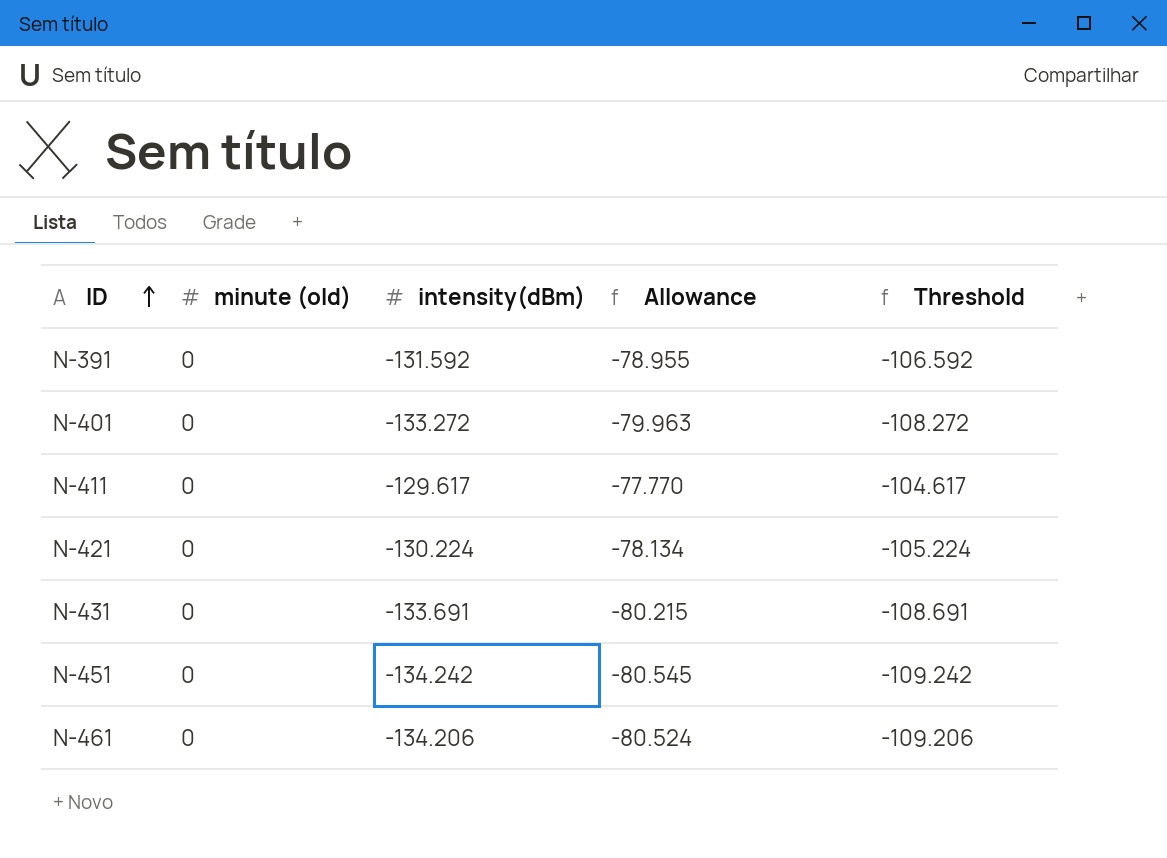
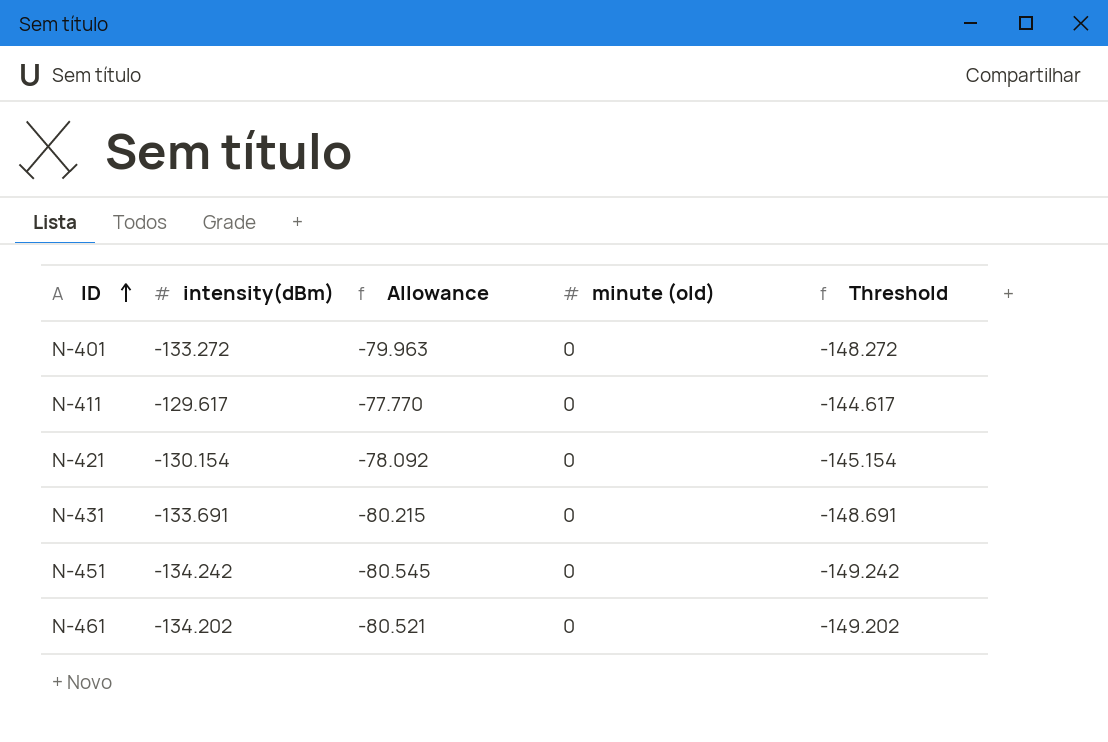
column minute (old) | position: 2 -> 4
column Threshold | formula: [intensity(dBm)] + 25 -> [intensity(dBm)] - 15
row N-391: 0 | -131.592 | -78.955 | -106.592 -> none
N-421 | intensity(dBm): -130.224 -> -130.154
N-421 | Allowance: -78.134 -> -78.092
N-461 | intensity(dBm): -134.206 -> -134.202
N-461 | Allowance: -80.524 -> -80.521

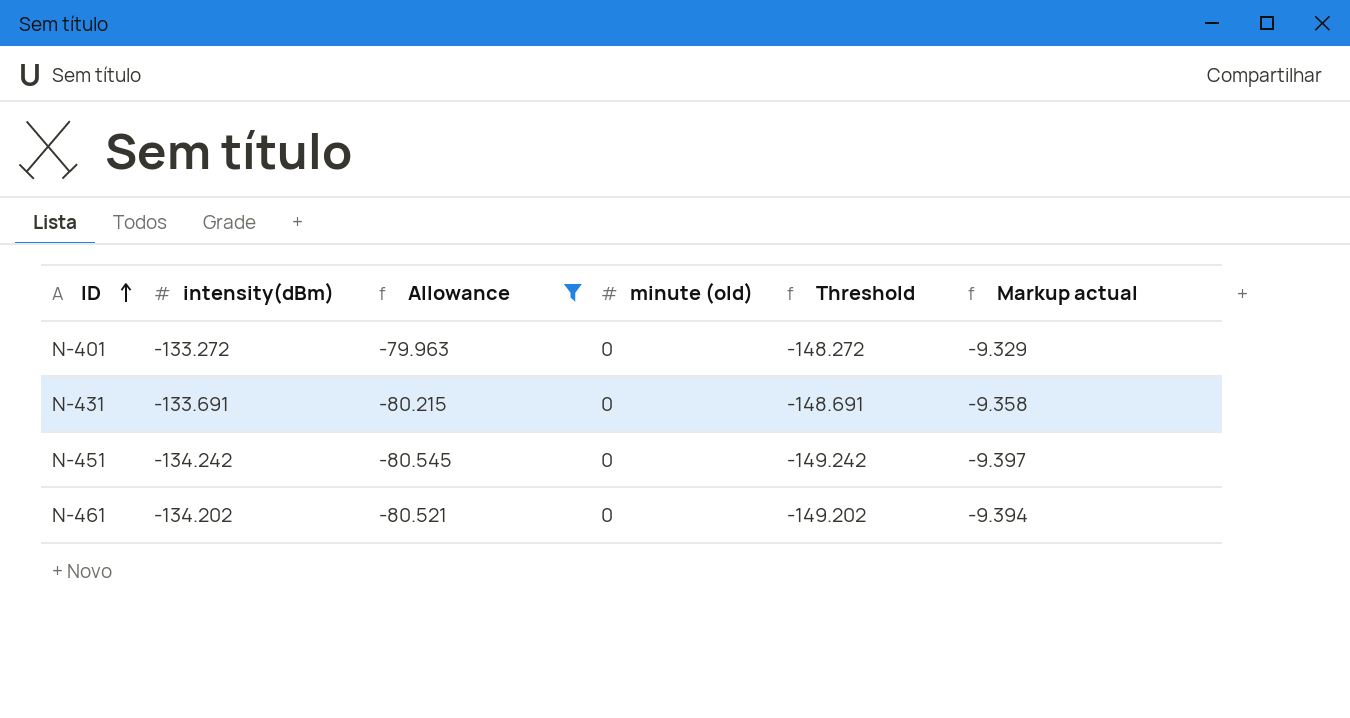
filter: none -> Allowance <= -79.963
column Markup actual | formula: none -> [intensity(dBm)] * 0.07

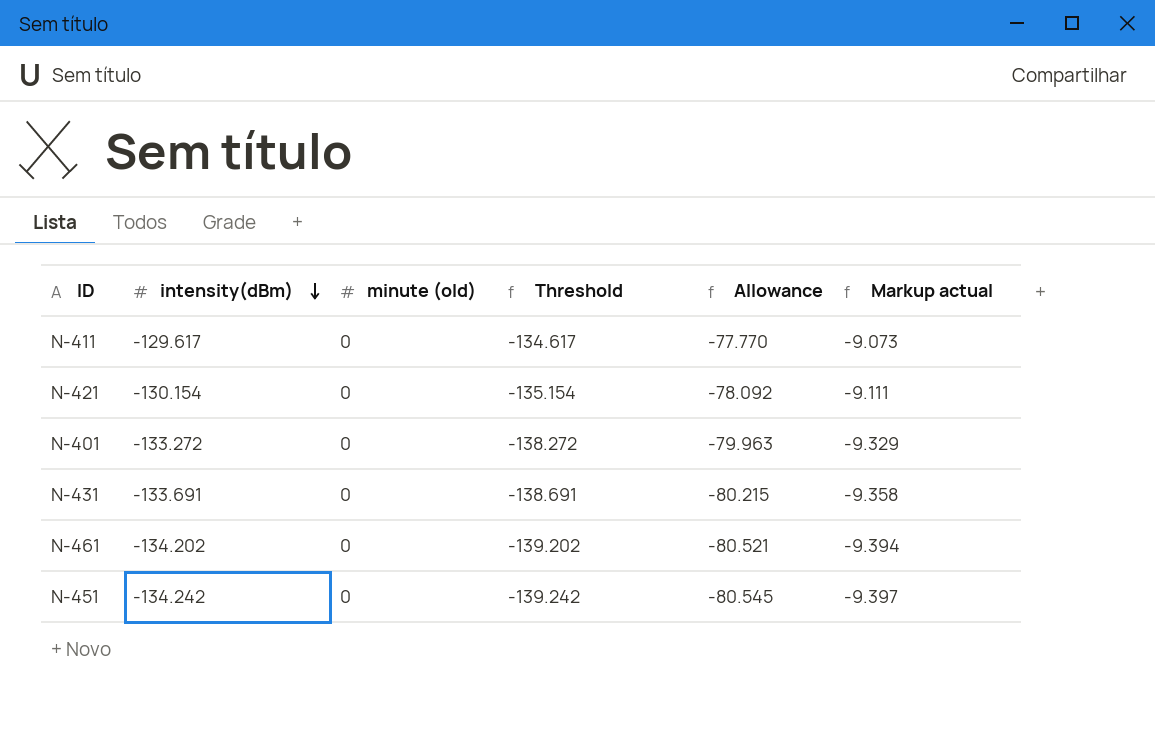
filter: Allowance <= -79.963 -> none
row order: ID ascending -> intensity(dBm) descending
column Threshold | formula: [intensity(dBm)] - 15 -> [intensity(dBm)] - 5
column Allowance | position: 3 -> 5

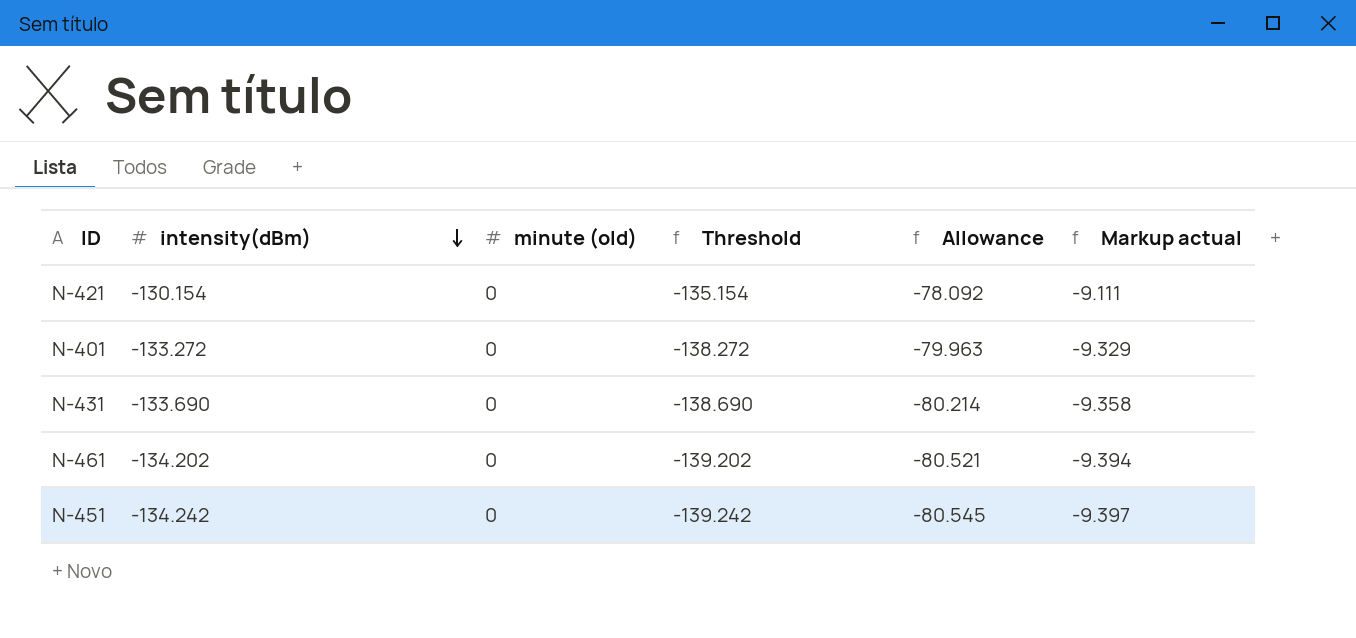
row N-411: -129.617 | 0 | -134.617 | -77.770 | -9.073 -> none
N-431 | intensity(dBm): -133.691 -> -133.690
N-431 | Threshold: -138.691 -> -138.690
N-431 | Allowance: -80.215 -> -80.214

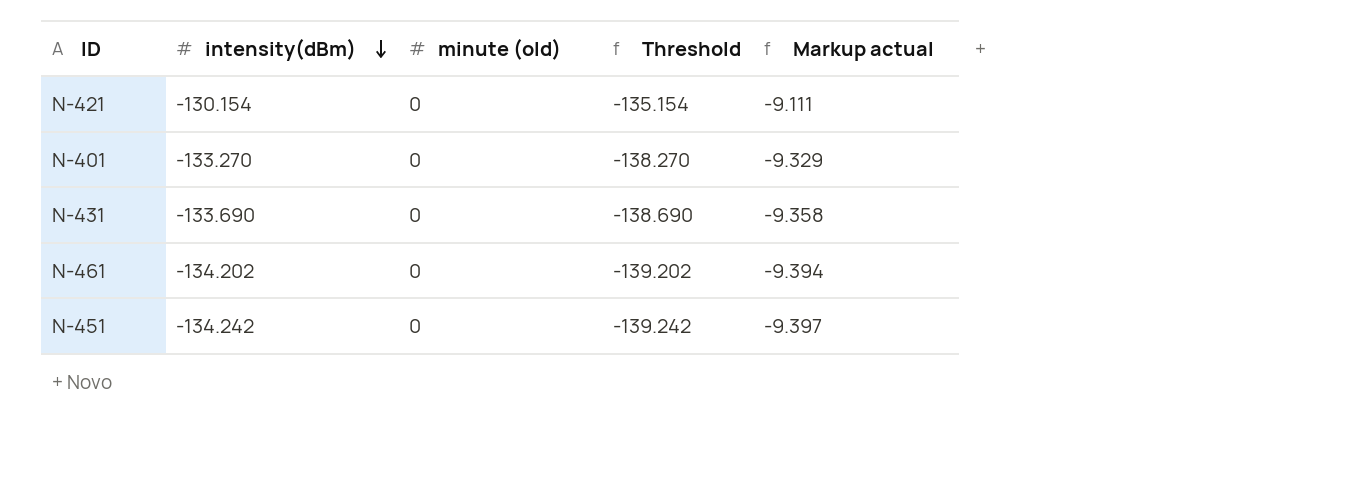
column Allowance | formula: [intensity(dBm)] * 0.6 -> none
N-401 | intensity(dBm): -133.272 -> -133.270
N-401 | Threshold: -138.272 -> -138.270

